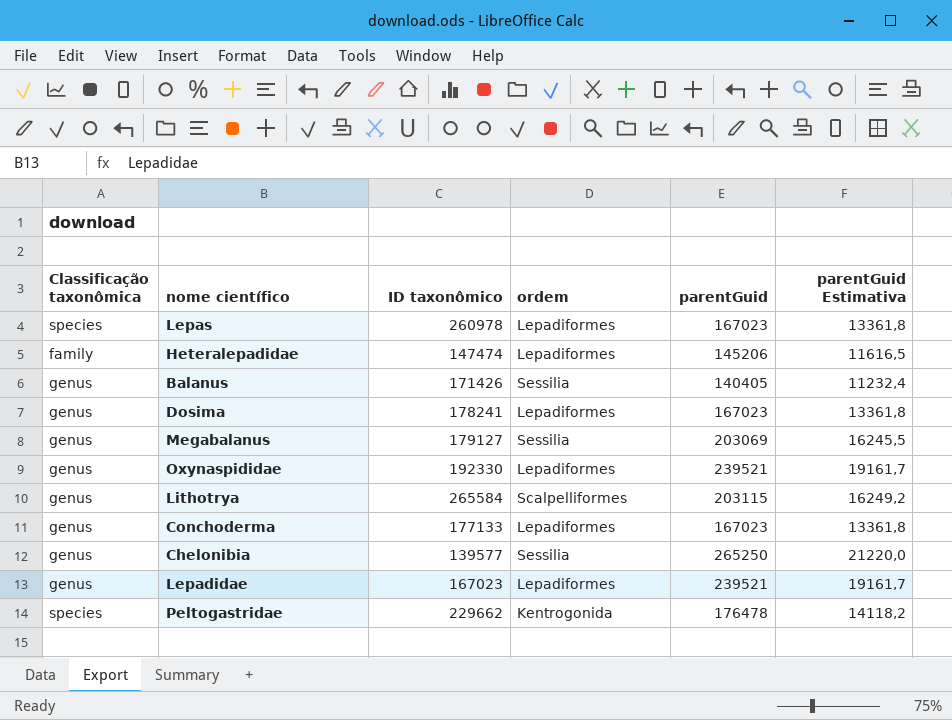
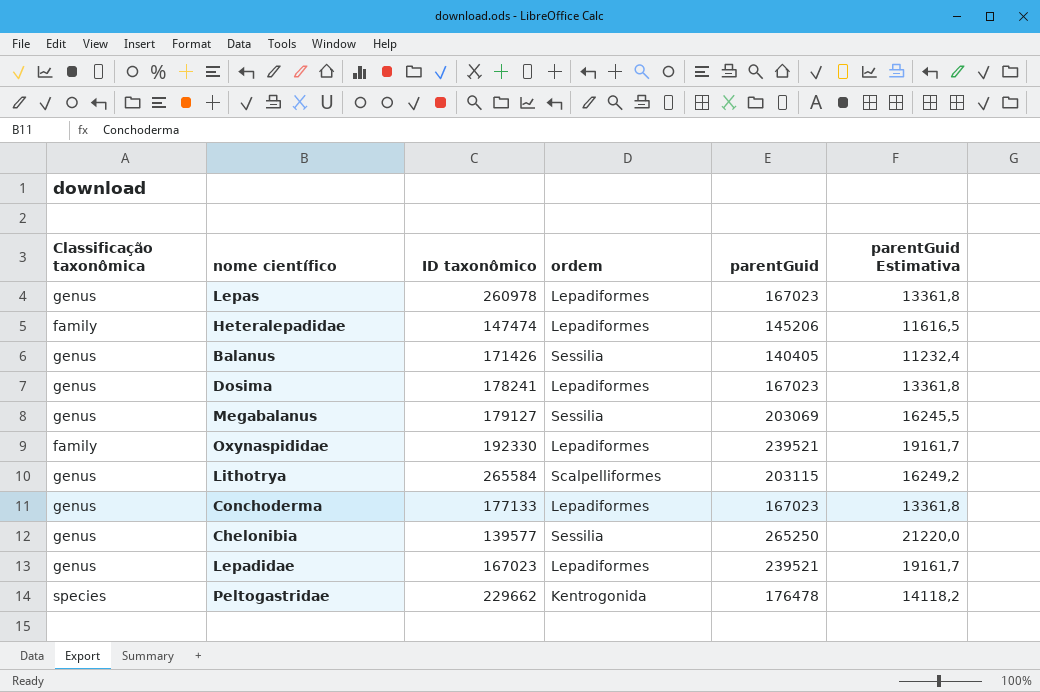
Lepas | Classificação taxonômica: species -> genus
Oxynaspididae | Classificação taxonômica: genus -> family

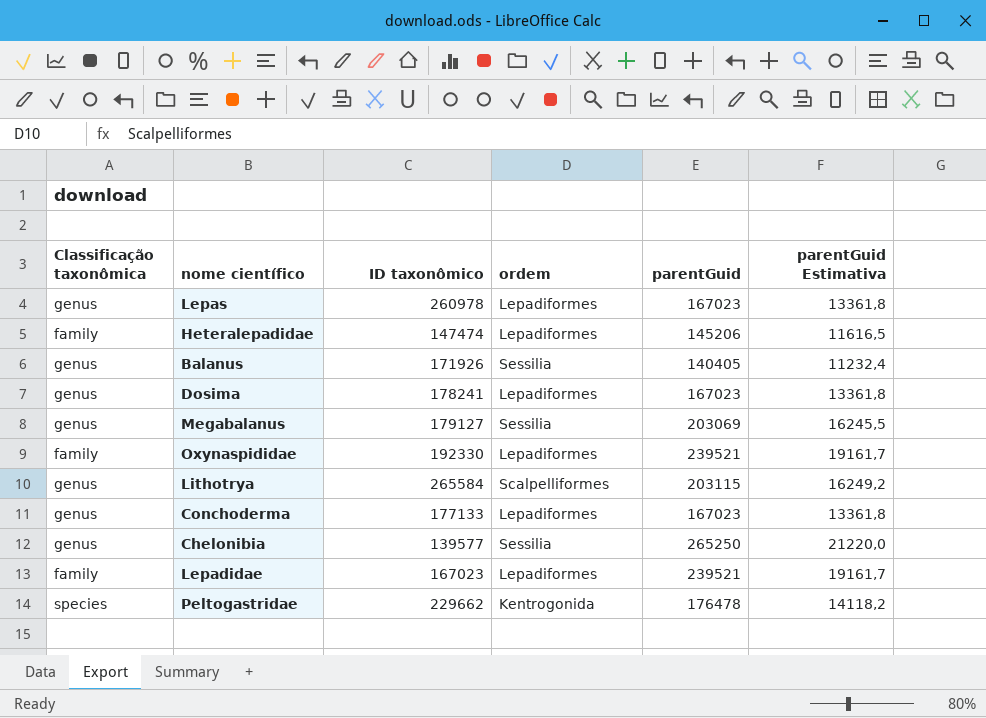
Balanus | ID taxonômico: 171426 -> 171926
Lepadidae | Classificação taxonômica: genus -> family

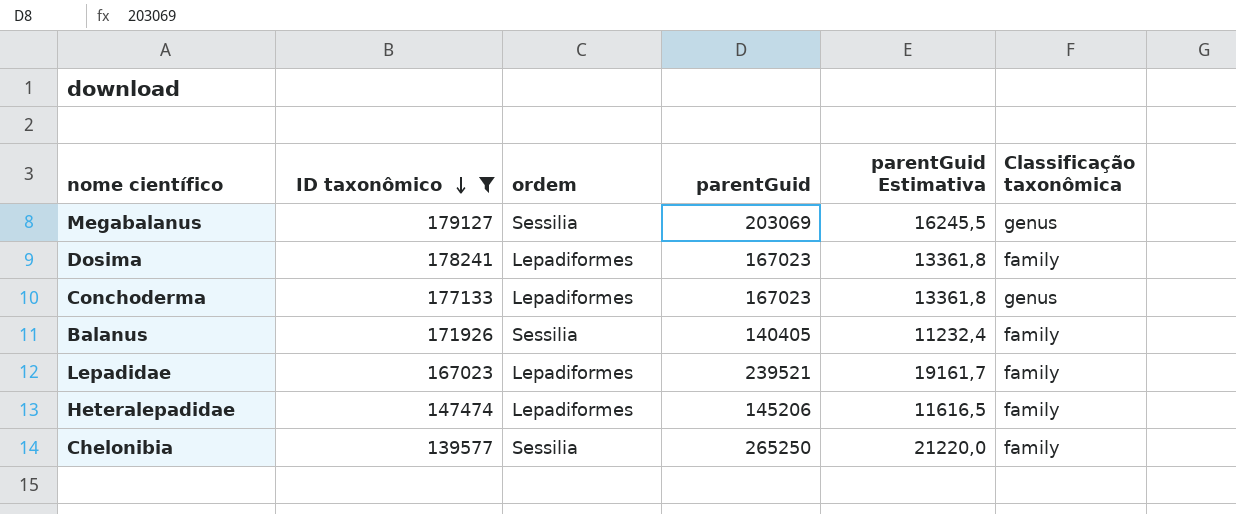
filter: none -> ID taxonômico <= 179127
row order: none -> ID taxonômico descending
column Classificação taxonômica | position: 1 -> 6
Dosima | Classificação taxonômica: genus -> family
Balanus | Classificação taxonômica: genus -> family
Chelonibia | Classificação taxonômica: genus -> family

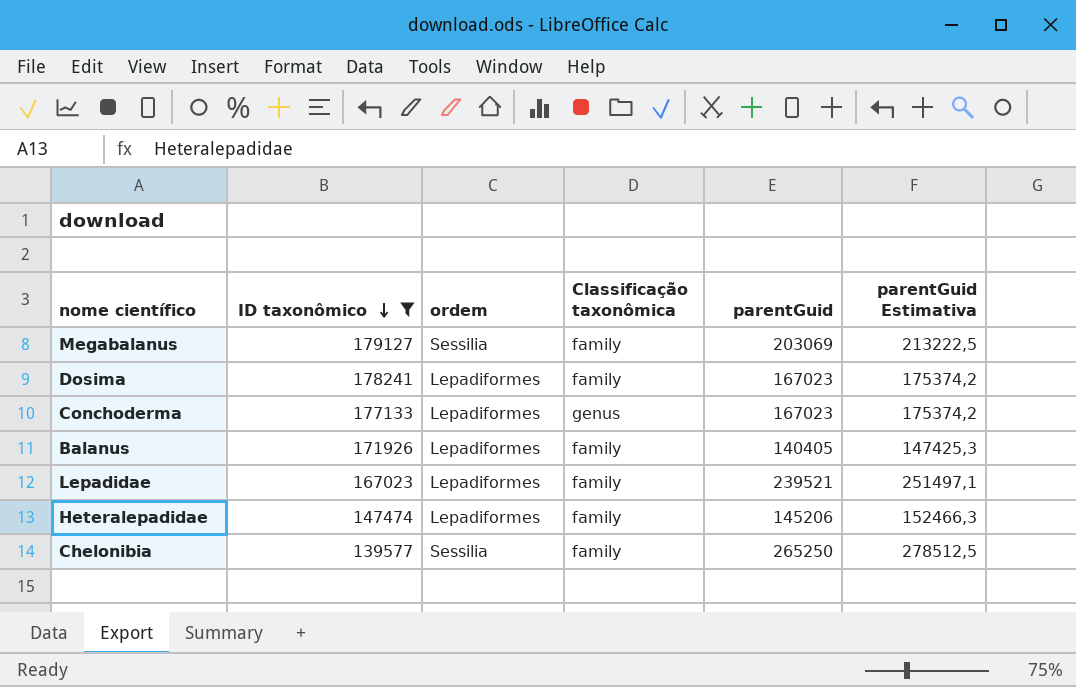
column Classificação taxonômica | position: 6 -> 4
column parentGuid Estimativa | formula: [parentGuid] * 0,08 -> [parentGuid] * 1,05
Megabalanus | Classificação taxonômica: genus -> family
Balanus | ordem: Sessilia -> Lepadiformes

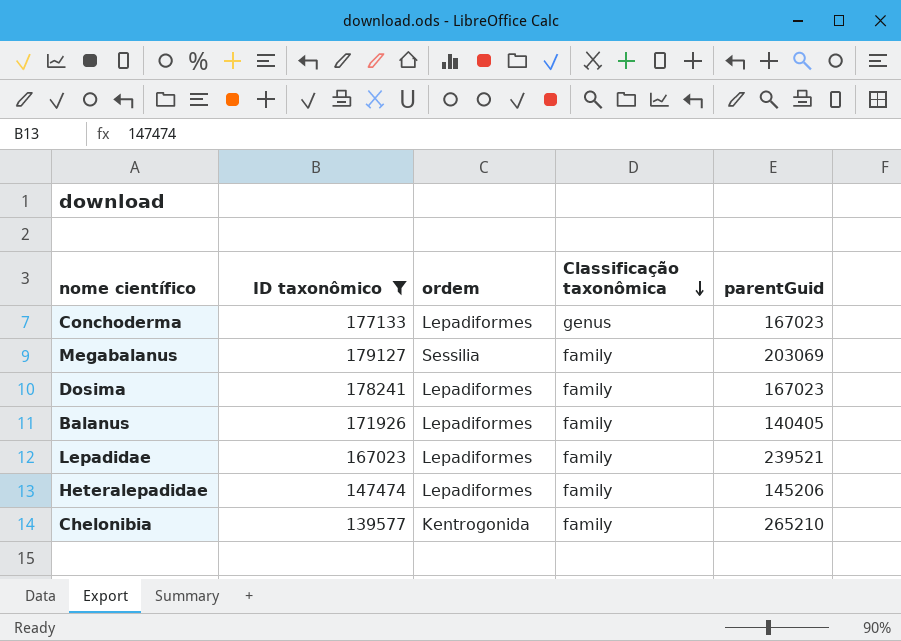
row order: ID taxonômico descending -> Classificação taxonômica descending
column parentGuid Estimativa | formula: [parentGuid] * 1,05 -> none
Chelonibia | ordem: Sessilia -> Kentrogonida
Chelonibia | parentGuid: 265250 -> 265210

